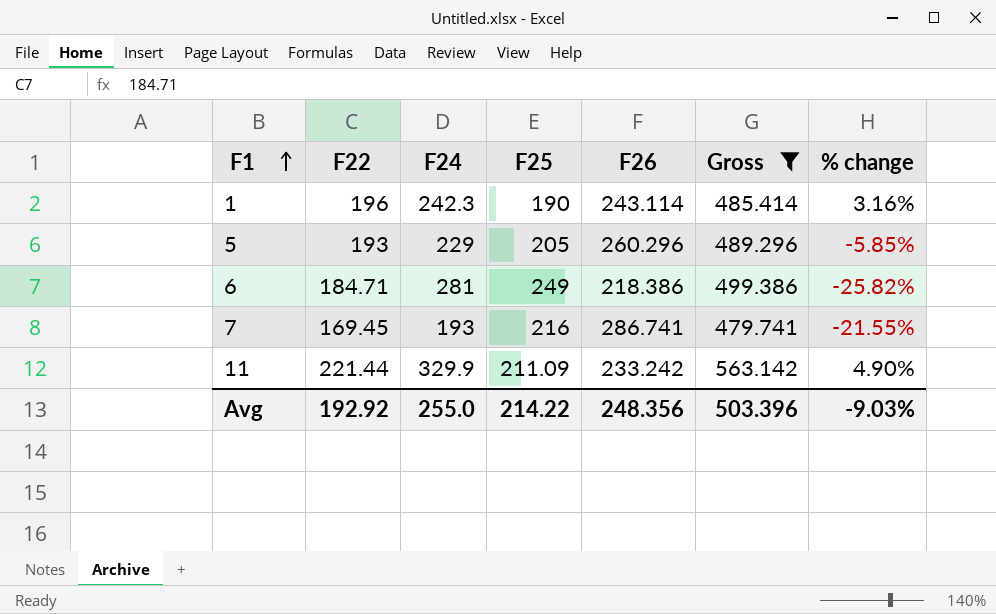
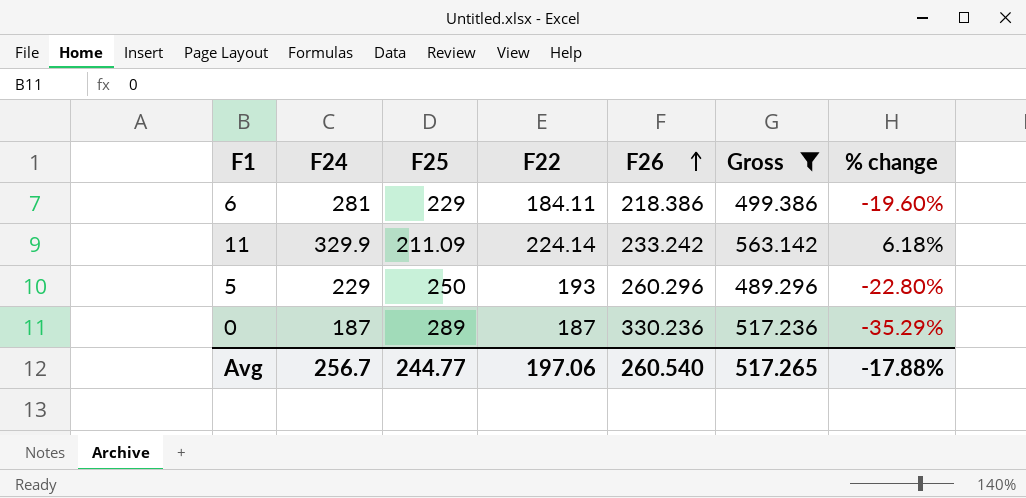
row order: F1 ascending -> F26 ascending
column F22 | position: 2 -> 4
row 1: 196 | 242.3 | 190 | 243.114 | 485.414 | 3.16% -> none
row 7: 169.45 | 193 | 216 | 286.741 | 479.741 | -21.55% -> none
6 | F25: 249 -> 229
6 | F22: 184.71 -> 184.11
6 | % change: -25.82% -> -19.60%
11 | F22: 221.44 -> 224.14
11 | % change: 4.90% -> 6.18%
5 | F25: 205 -> 250
5 | % change: -5.85% -> -22.80%
row 0: none -> 187 | 289 | 187 | 330.236 | 517.236 | -35.29%
Avg | F24: 255.0 -> 256.7
Avg | F25: 214.22 -> 244.77
Avg | F22: 192.92 -> 197.06
Avg | F26: 248.356 -> 260.540
Avg | Gross: 503.396 -> 517.265
Avg | % change: -9.03% -> -17.88%

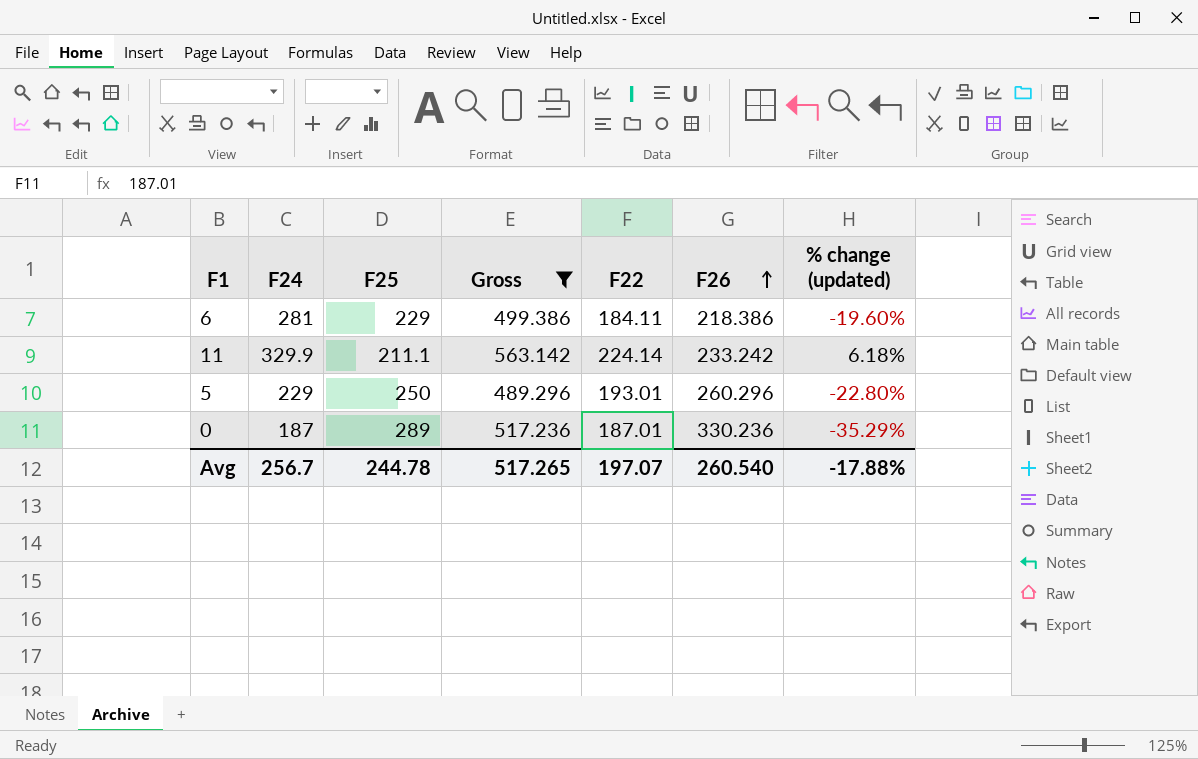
column Gross | position: 6 -> 4
column name: % change -> % change (updated)
11 | F25: 211.09 -> 211.1
5 | F22: 193 -> 193.01
0 | F22: 187 -> 187.01
Avg | F25: 244.77 -> 244.78
Avg | F22: 197.06 -> 197.07

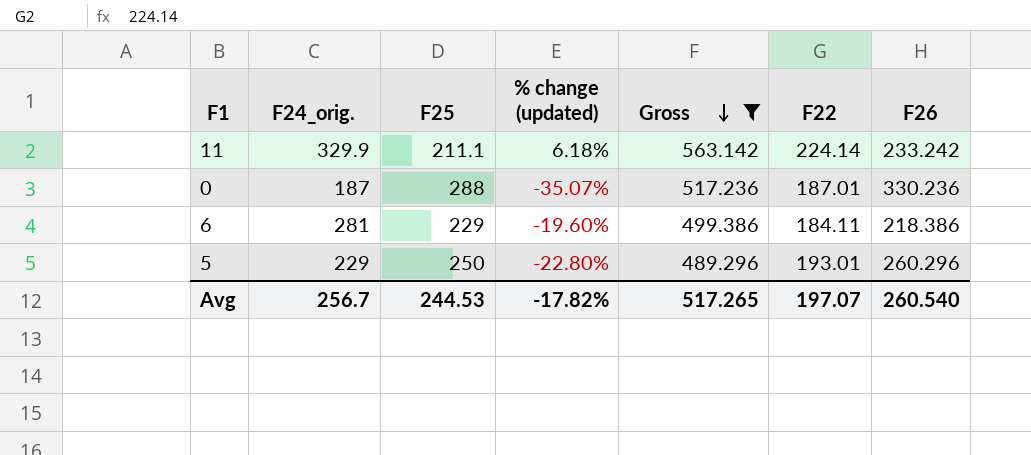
row order: F26 ascending -> Gross descending
column name: F24 -> F24_orig.
column % change (updated) | position: 7 -> 4
0 | F25: 289 -> 288
0 | % change (updated): -35.29% -> -35.07%
Avg | F25: 244.78 -> 244.53
Avg | % change (updated): -17.88% -> -17.82%

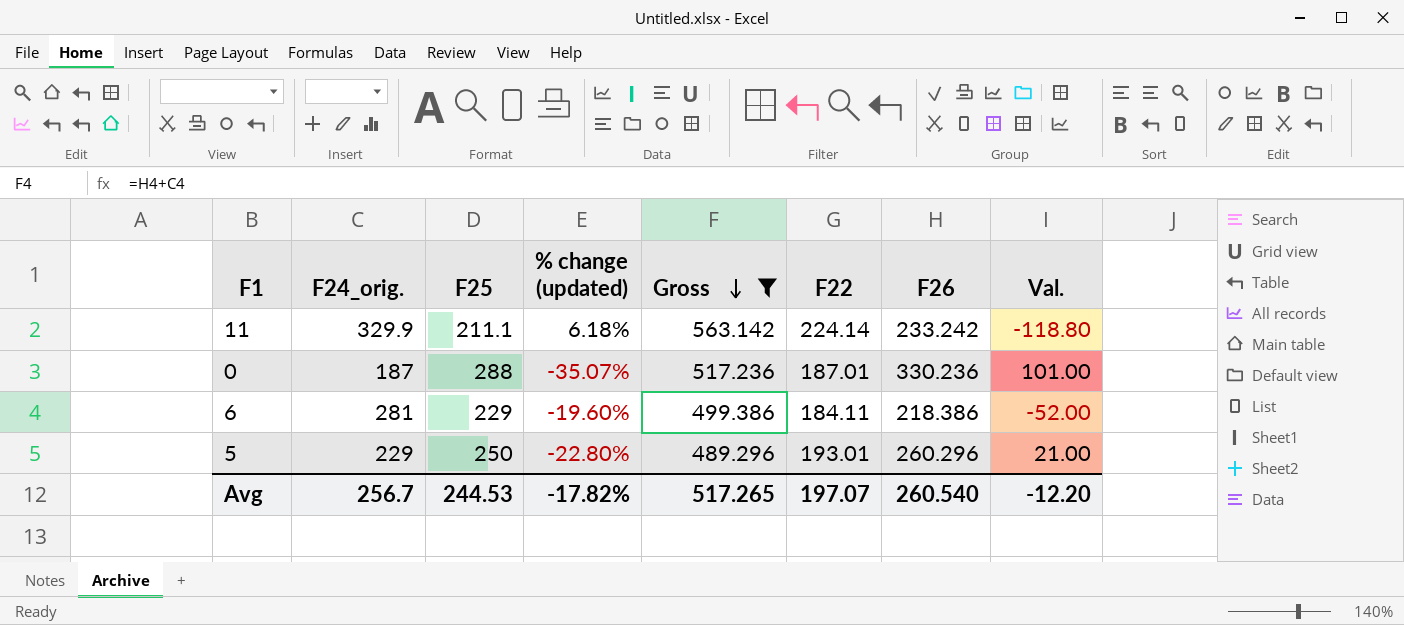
column Val. | formula: none -> [F25] - [F24_orig.]

